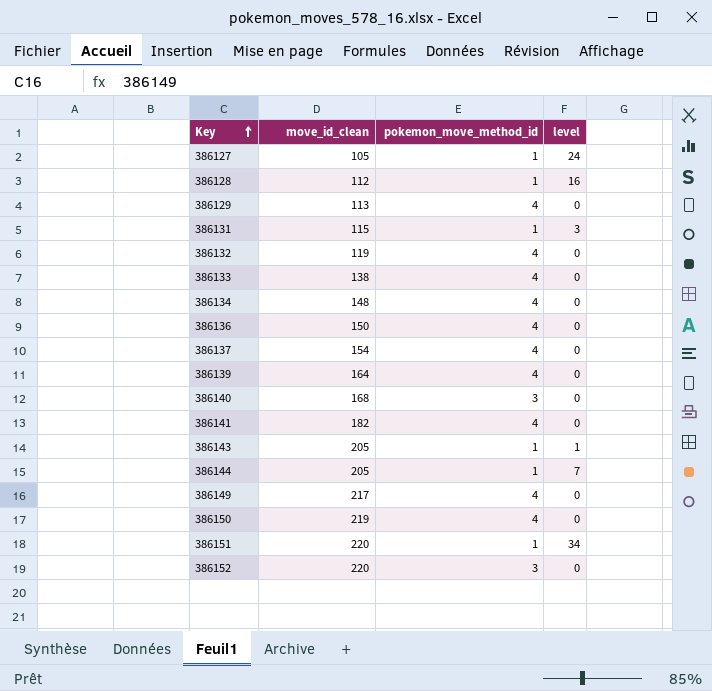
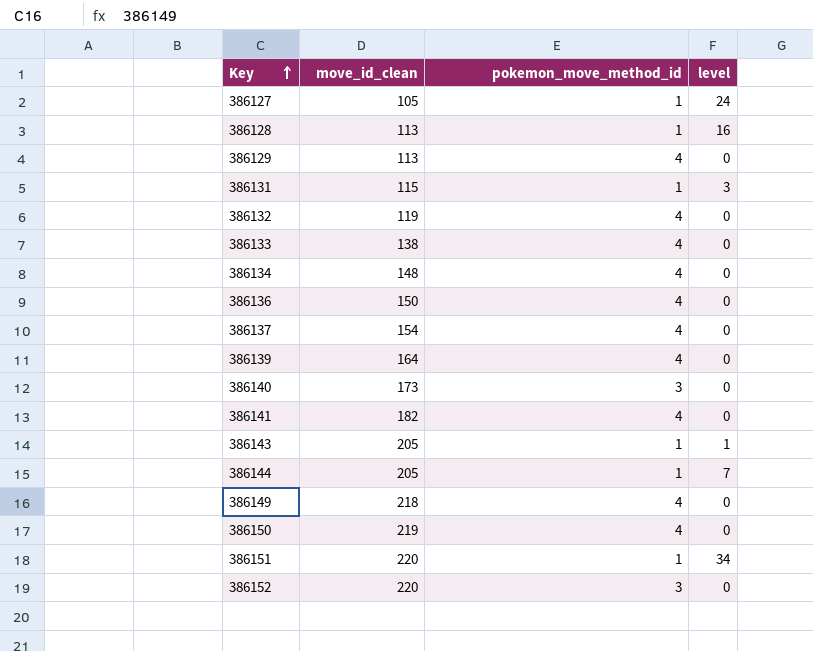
386128 | move_id_clean: 112 -> 113
386140 | move_id_clean: 168 -> 173
386149 | move_id_clean: 217 -> 218

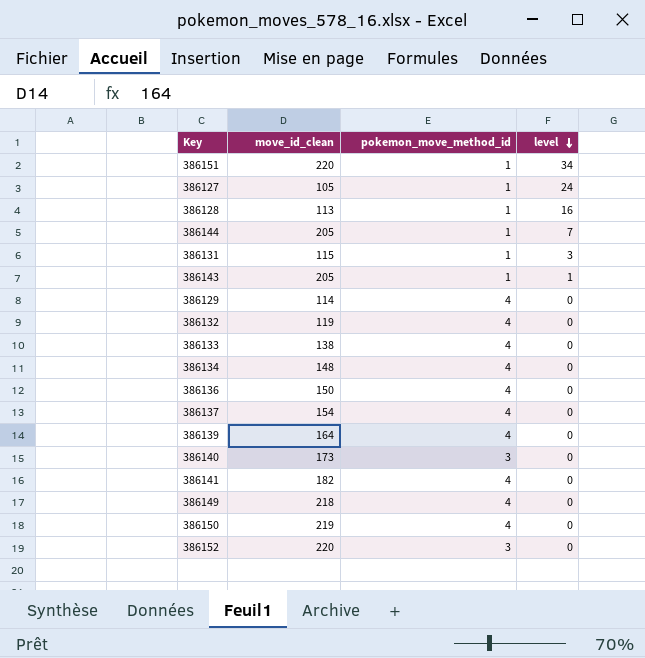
row order: Key ascending -> level descending
386129 | move_id_clean: 113 -> 114

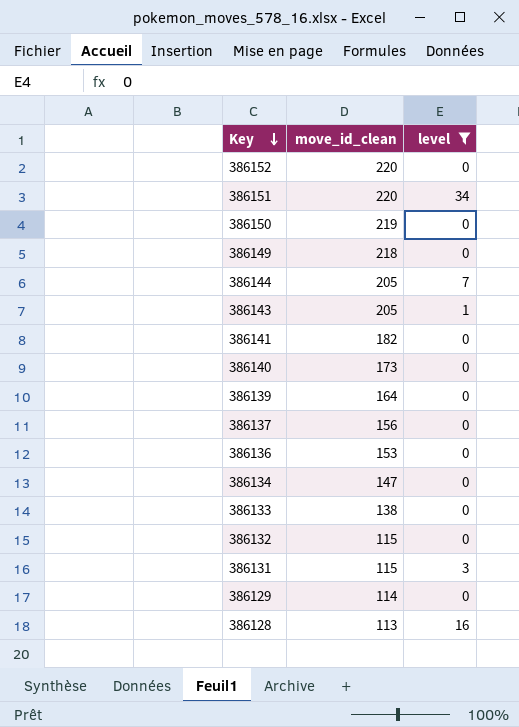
filter: none -> level != 24
row order: level descending -> Key descending
column pokemon_move_method_id | position: 3 -> none
386137 | move_id_clean: 154 -> 156
386136 | move_id_clean: 150 -> 153
386134 | move_id_clean: 148 -> 147
386132 | move_id_clean: 119 -> 115

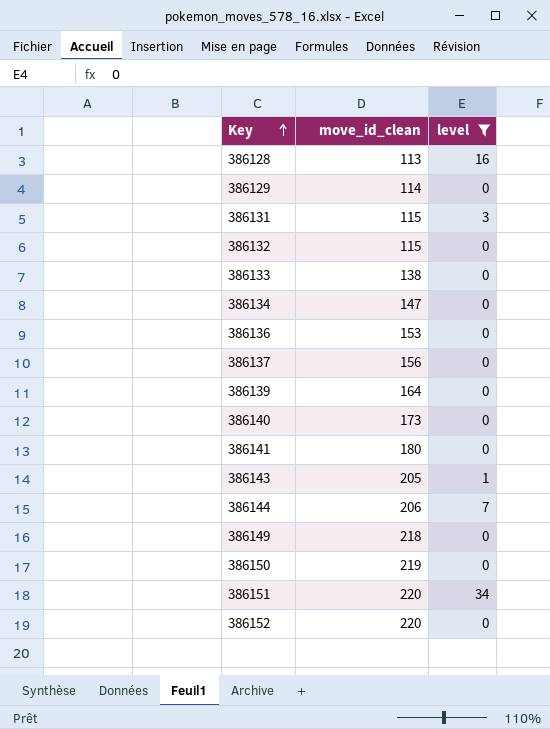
row order: Key descending -> Key ascending
386141 | move_id_clean: 182 -> 180
386144 | move_id_clean: 205 -> 206

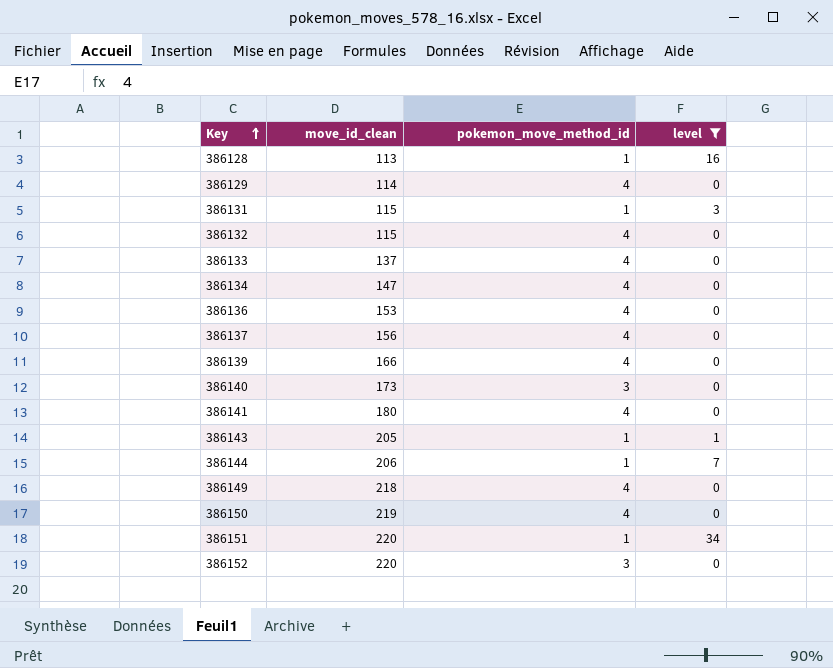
column pokemon_move_method_id | position: none -> 3
386133 | move_id_clean: 138 -> 137
386139 | move_id_clean: 164 -> 166

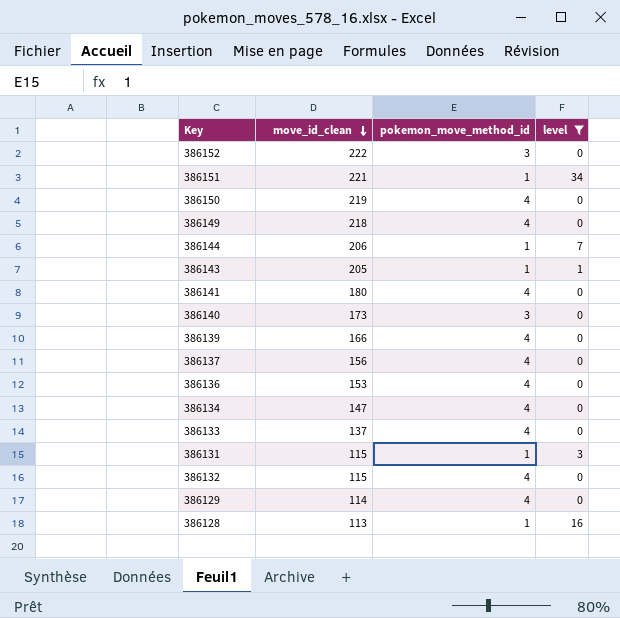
row order: Key ascending -> move_id_clean descending
386152 | move_id_clean: 220 -> 222
386151 | move_id_clean: 220 -> 221

